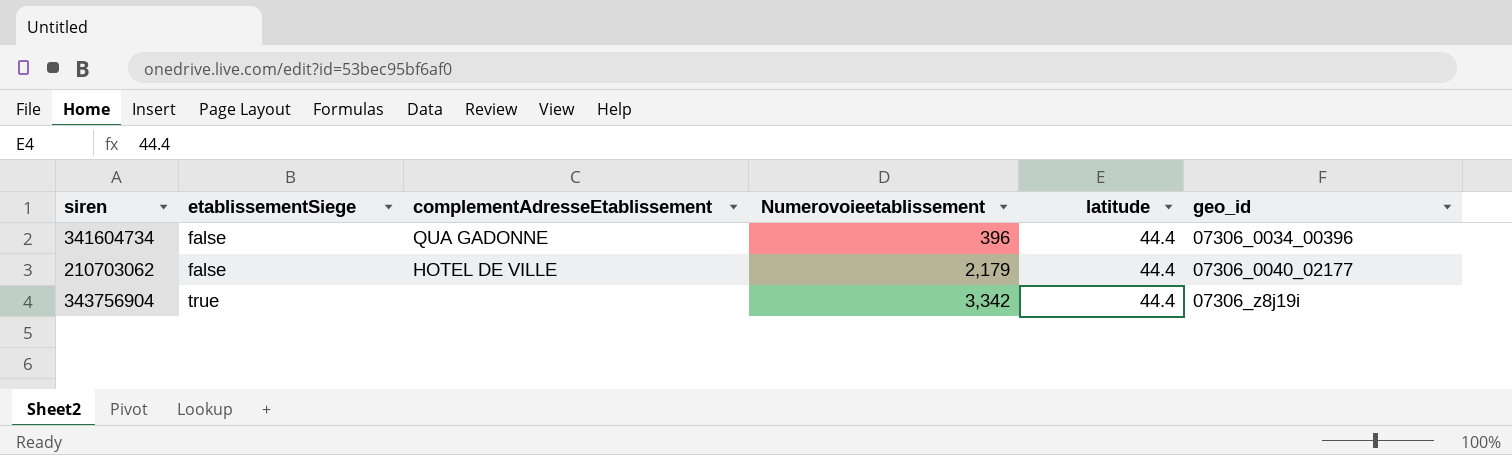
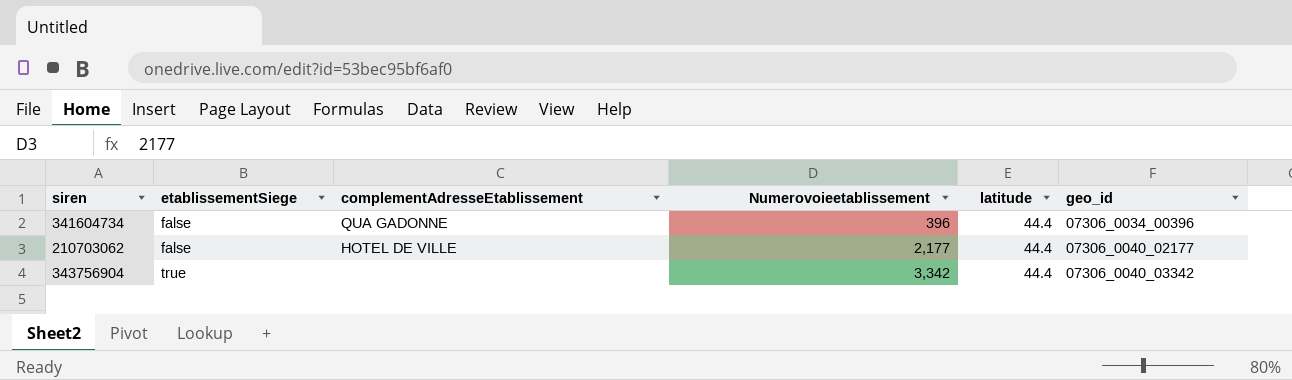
210703062 | Numerovoieetablissement: 2,179 -> 2,177
343756904 | geo_id: 07306_z8j19i -> 07306_0040_03342

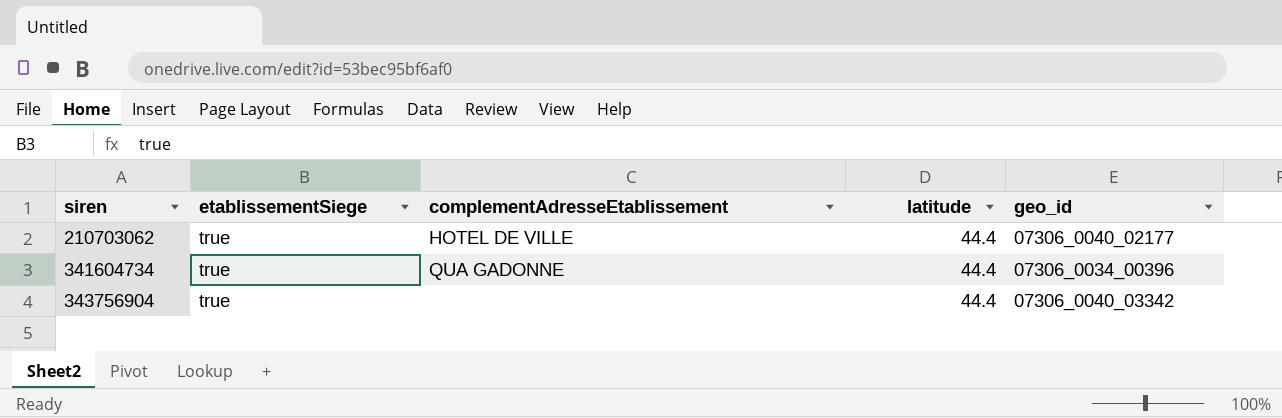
row order: etablissementSiege ascending -> siren ascending
column Numerovoieetablissement | position: 4 -> none
210703062 | etablissementSiege: false -> true
341604734 | etablissementSiege: false -> true

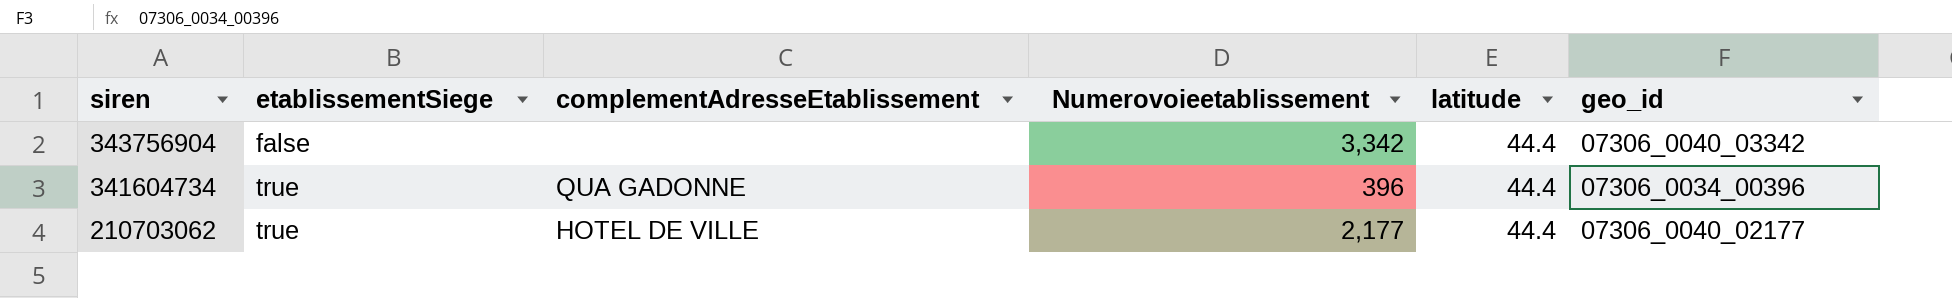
row order: siren ascending -> siren descending
column Numerovoieetablissement | position: none -> 4
343756904 | etablissementSiege: true -> false

